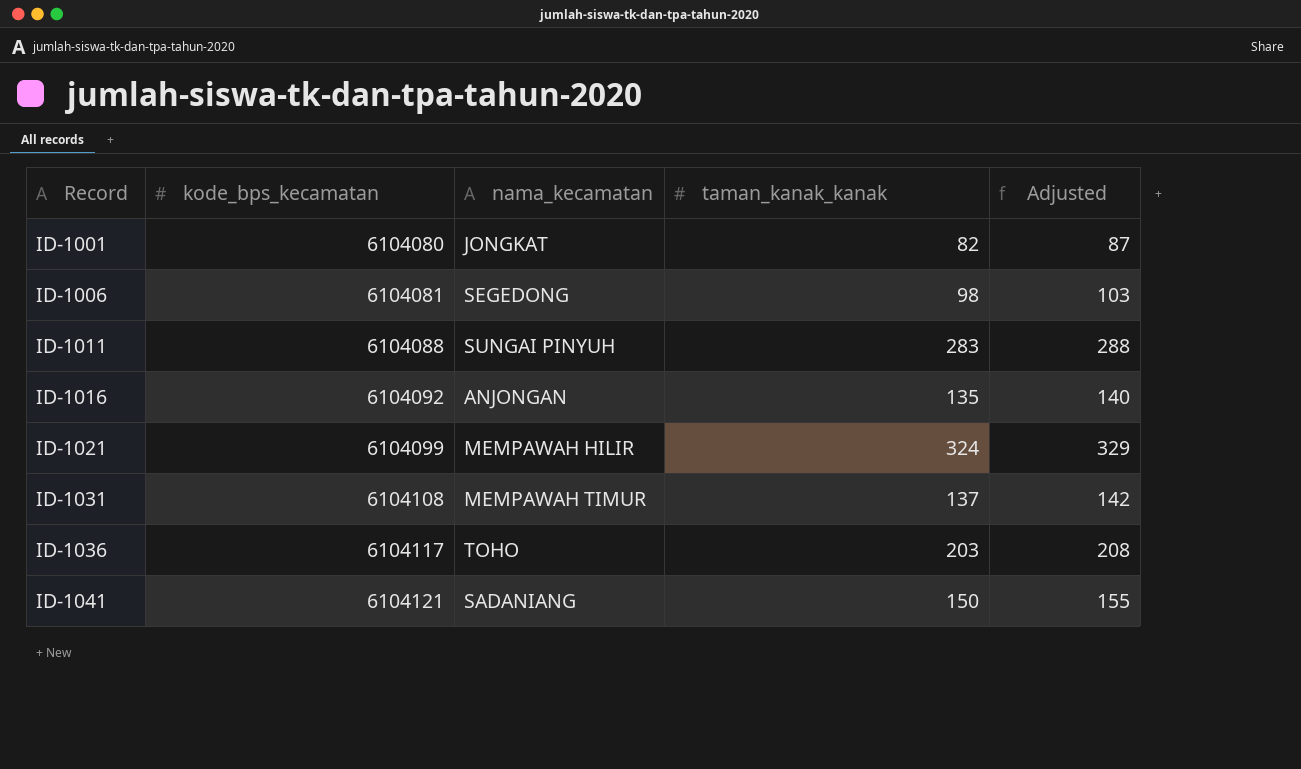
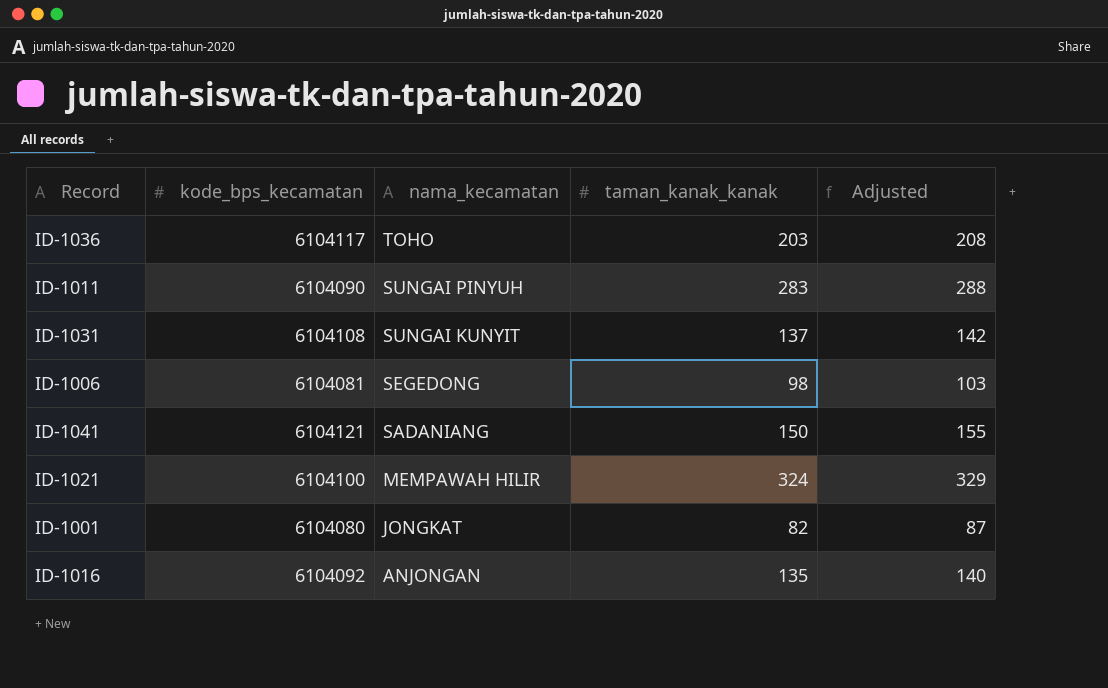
row order: Record ascending -> nama_kecamatan descending
ID-1011 | kode_bps_kecamatan: 6104088 -> 6104090
ID-1031 | nama_kecamatan: MEMPAWAH TIMUR -> SUNGAI KUNYIT
ID-1021 | kode_bps_kecamatan: 6104099 -> 6104100

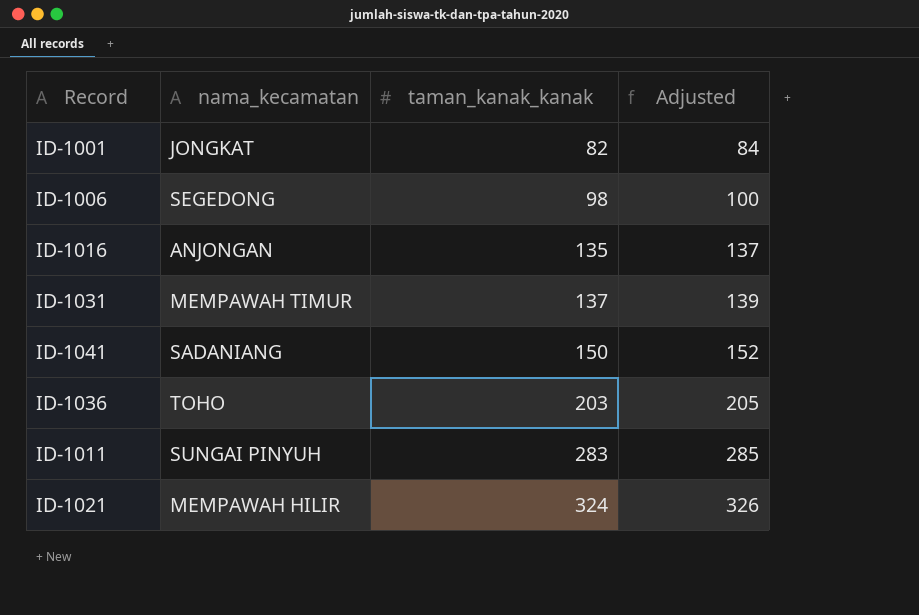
row order: nama_kecamatan descending -> taman_kanak_kanak ascending
column kode_bps_kecamatan | position: 2 -> none
column Adjusted | formula: [taman_kanak_kanak] + 5 -> [taman_kanak_kanak] + 2
ID-1031 | nama_kecamatan: SUNGAI KUNYIT -> MEMPAWAH TIMUR

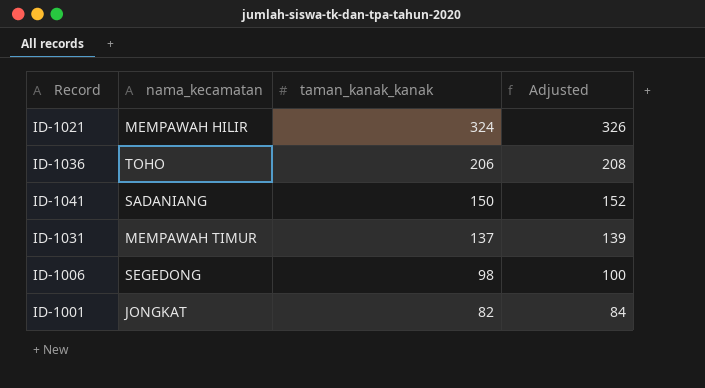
row order: taman_kanak_kanak ascending -> taman_kanak_kanak descending
row ID-1016: ANJONGAN | 135 | 137 -> none
row ID-1011: SUNGAI PINYUH | 283 | 285 -> none
ID-1036 | taman_kanak_kanak: 203 -> 206
ID-1036 | Adjusted: 205 -> 208

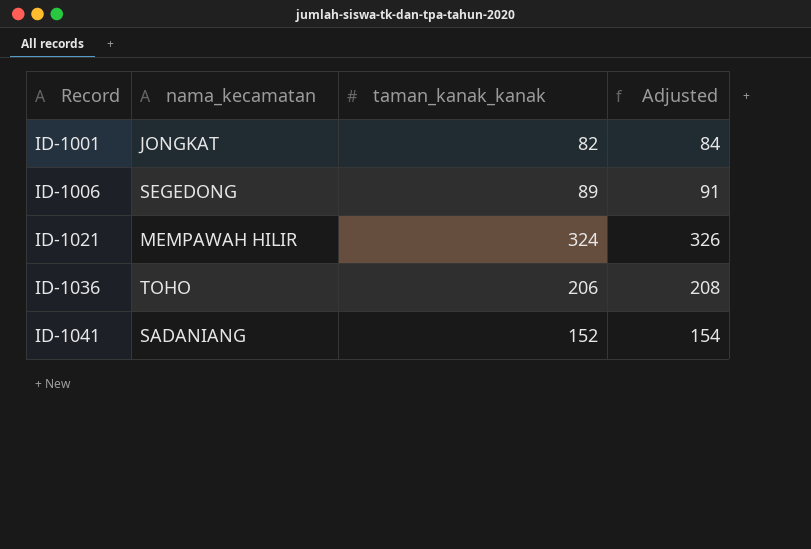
row order: taman_kanak_kanak descending -> Record ascending
row ID-1031: MEMPAWAH TIMUR | 137 | 139 -> none
ID-1006 | taman_kanak_kanak: 98 -> 89
ID-1006 | Adjusted: 100 -> 91
ID-1041 | taman_kanak_kanak: 150 -> 152
ID-1041 | Adjusted: 152 -> 154

